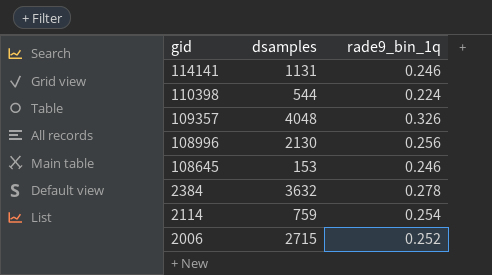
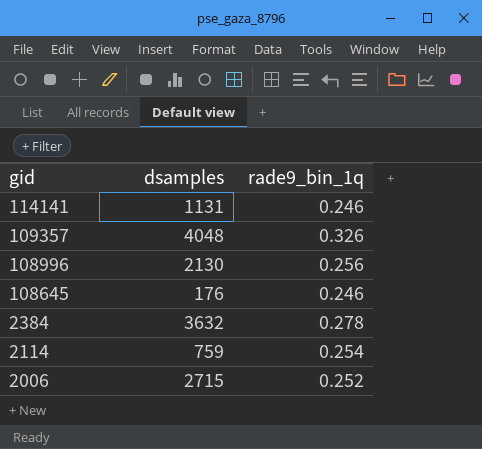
row 110398: 544 | 0.224 -> none
108645 | dsamples: 153 -> 176

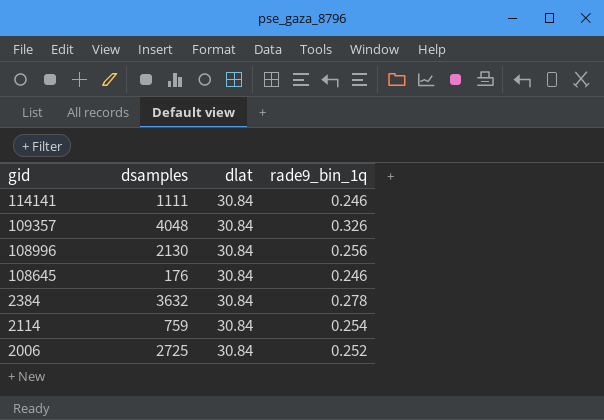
column dlat | position: none -> 3
114141 | dsamples: 1131 -> 1111
2006 | dsamples: 2715 -> 2725

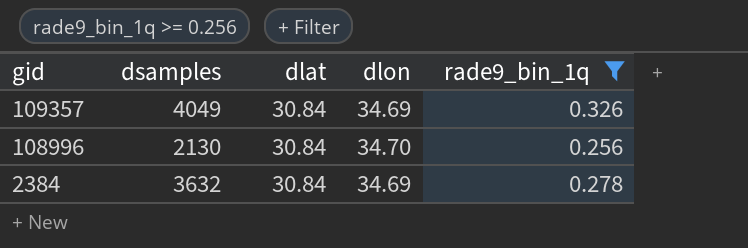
filter: none -> rade9_bin_1q >= 0.256
column dlon | position: none -> 4
109357 | dsamples: 4048 -> 4049

